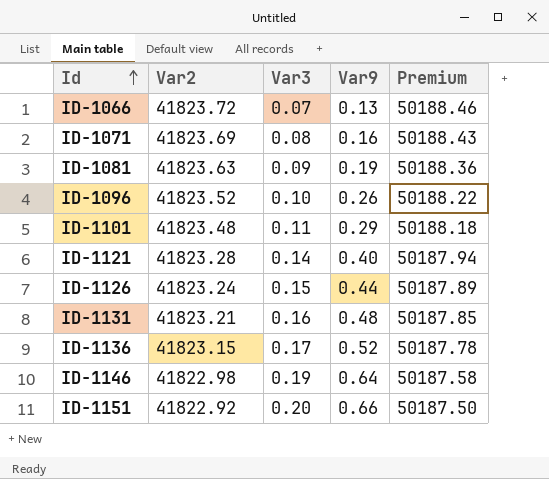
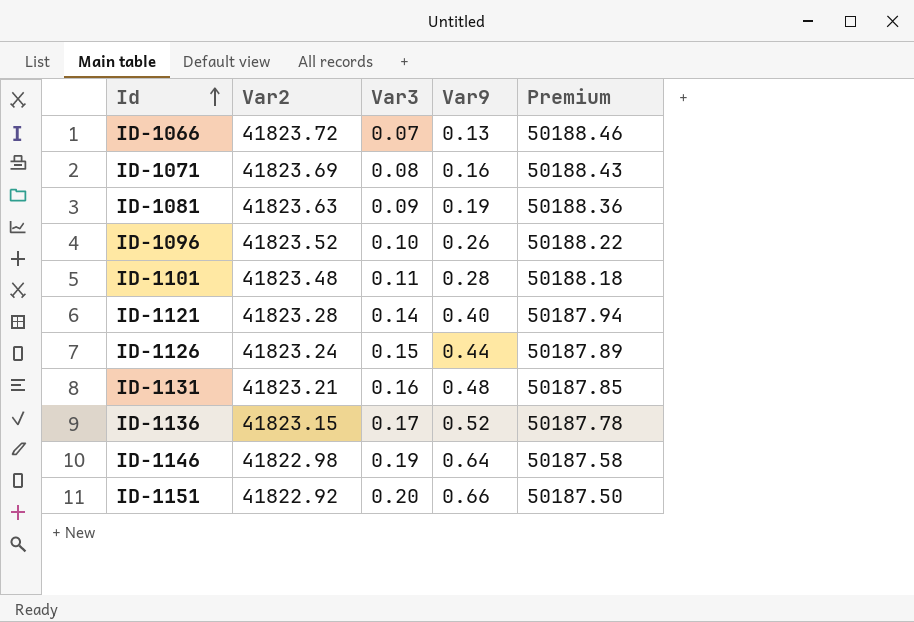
ID-1101 | Var9: 0.29 -> 0.28

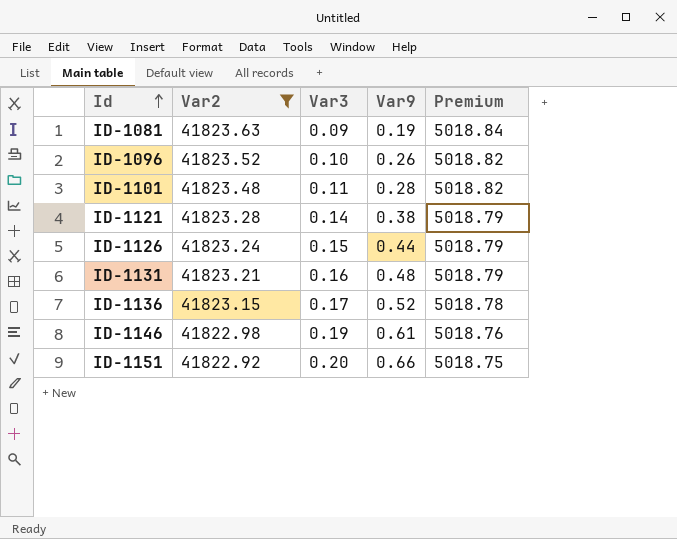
filter: none -> Var2 <= 41823.63
column Premium | formula: [Var2] * 1.2 -> [Var2] * 0.12
ID-1121 | Var9: 0.40 -> 0.38
ID-1146 | Var9: 0.64 -> 0.61

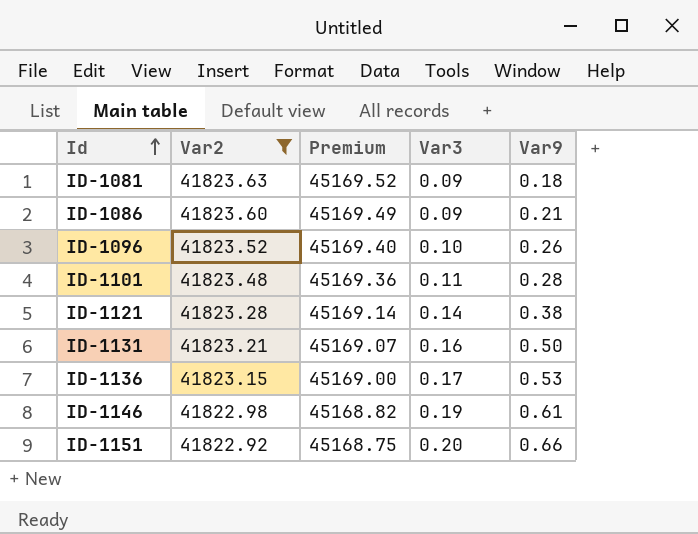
column Premium | formula: [Var2] * 0.12 -> [Var2] * 1.08
column Premium | position: 5 -> 3
row ID-1126: 41823.24 | 0.15 | 0.44 | 5018.79 -> none
ID-1081 | Var9: 0.19 -> 0.18
row ID-1086: none -> 41823.60 | 45169.49 | 0.09 | 0.21
ID-1131 | Var9: 0.48 -> 0.50
ID-1136 | Var9: 0.52 -> 0.53

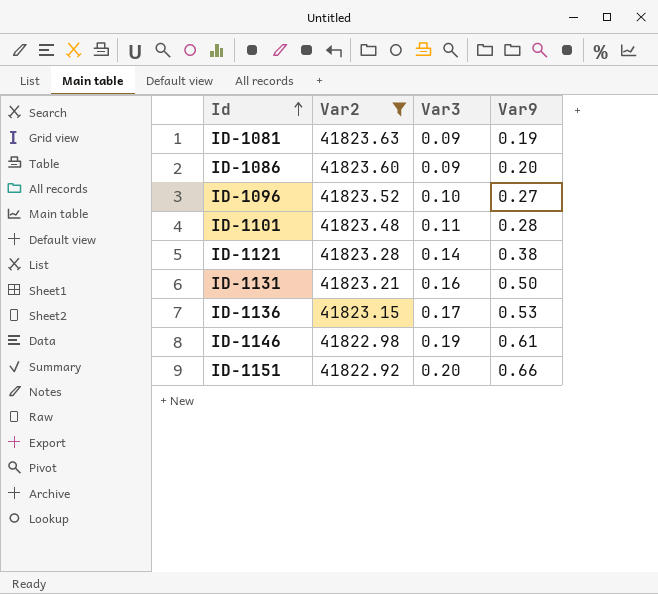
column Premium | formula: [Var2] * 1.08 -> none
ID-1081 | Var9: 0.18 -> 0.19
ID-1086 | Var9: 0.21 -> 0.20
ID-1096 | Var9: 0.26 -> 0.27

